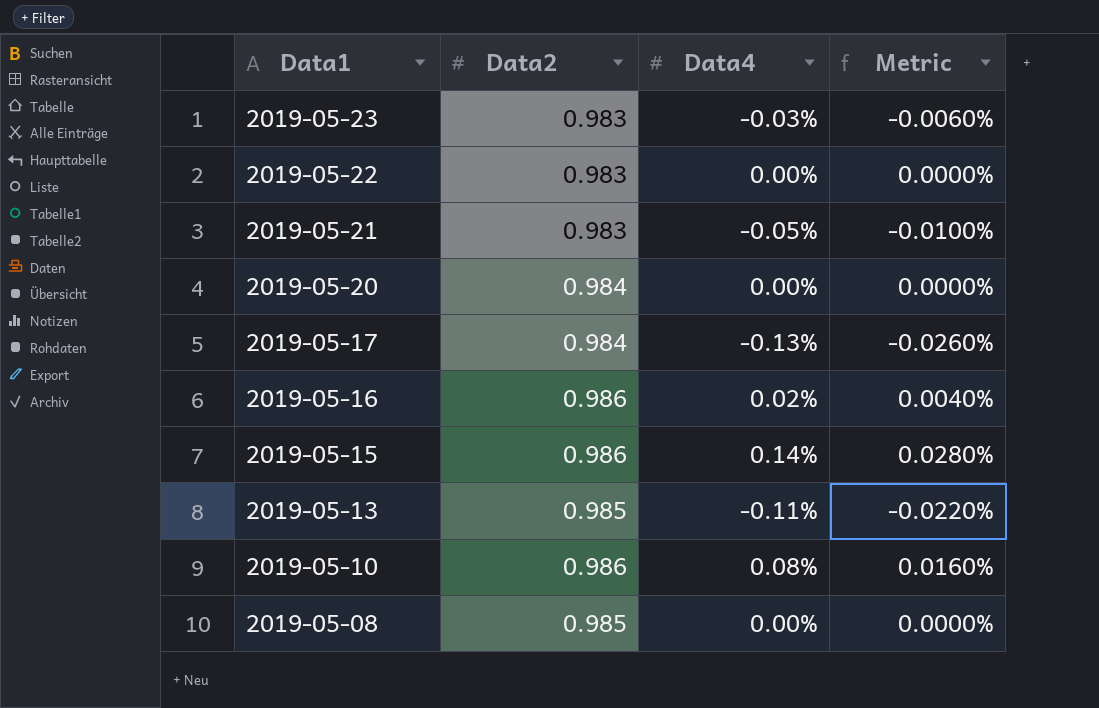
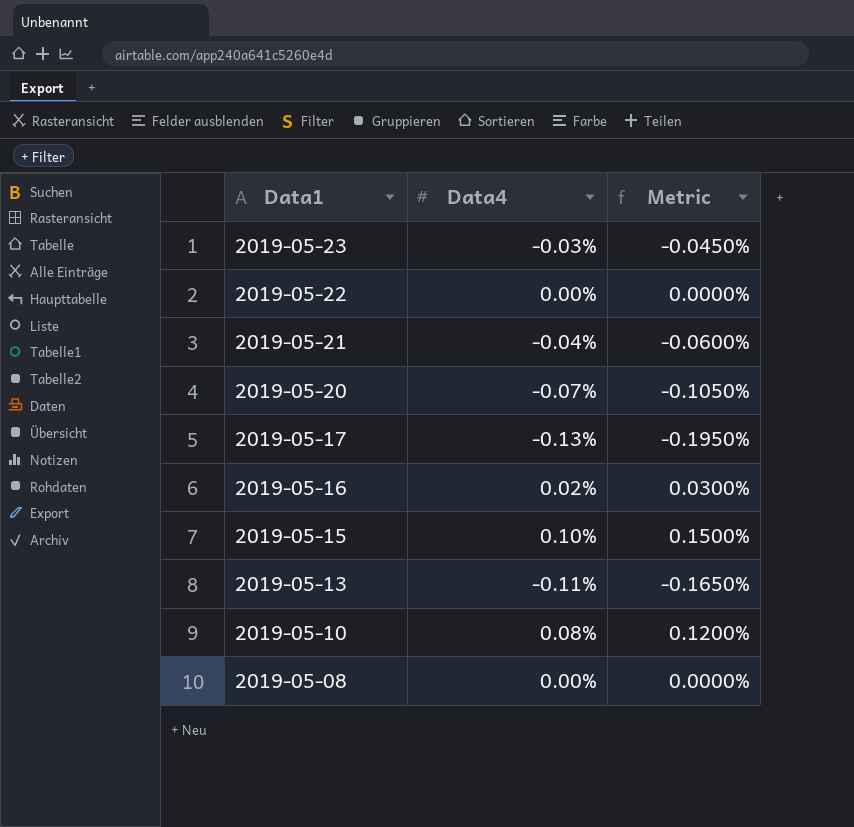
column Data2 | position: 2 -> none
column Metric | formula: [Data4] * 0.2 -> [Data4] * 1.5
2019-05-21 | Data4: -0.05% -> -0.04%
2019-05-20 | Data4: 0.00% -> -0.07%
2019-05-15 | Data4: 0.14% -> 0.10%

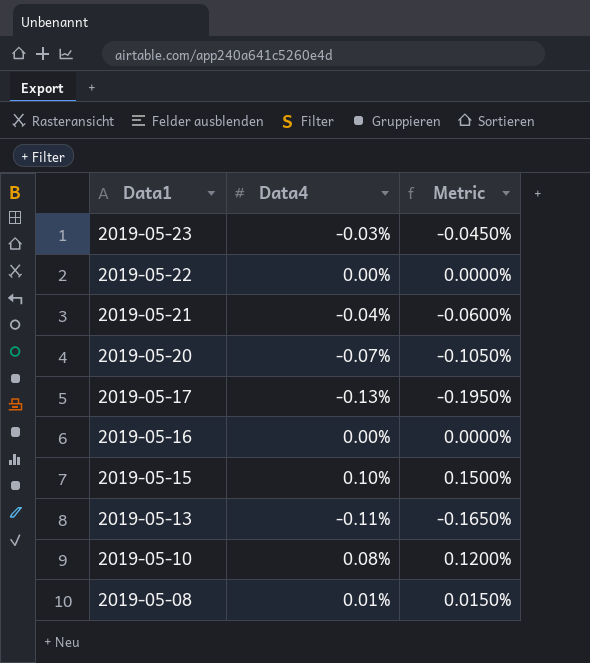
2019-05-16 | Data4: 0.02% -> 0.00%
2019-05-16 | Metric: 0.0300% -> 0.0000%
2019-05-08 | Data4: 0.00% -> 0.01%
2019-05-08 | Metric: 0.0000% -> 0.0150%

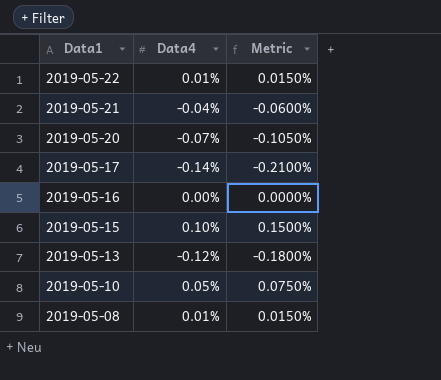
row 2019-05-23: -0.03% | -0.0450% -> none
2019-05-22 | Data4: 0.00% -> 0.01%
2019-05-22 | Metric: 0.0000% -> 0.0150%
2019-05-17 | Data4: -0.13% -> -0.14%
2019-05-17 | Metric: -0.1950% -> -0.2100%
2019-05-13 | Data4: -0.11% -> -0.12%
2019-05-13 | Metric: -0.1650% -> -0.1800%
2019-05-10 | Data4: 0.08% -> 0.05%
2019-05-10 | Metric: 0.1200% -> 0.0750%

